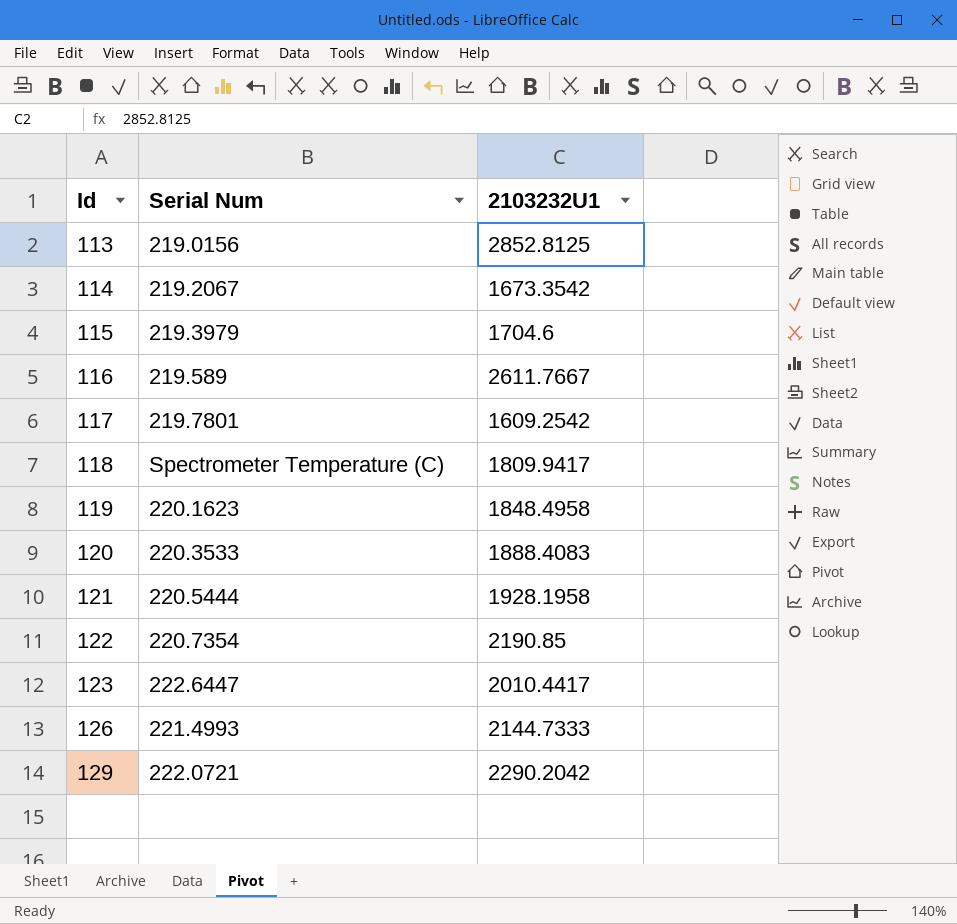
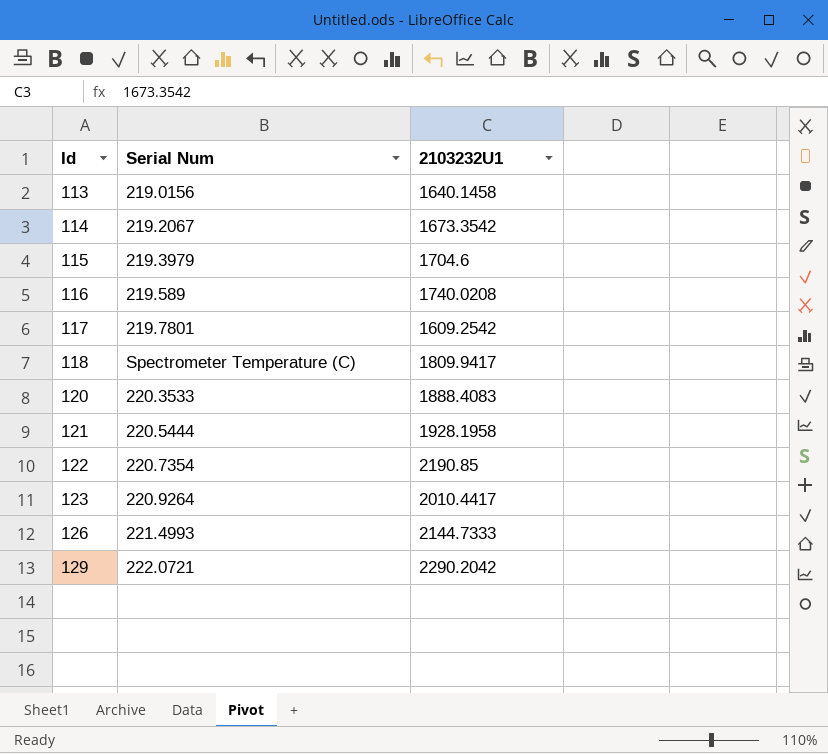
row 119: 220.1623 | 1848.4958 -> none
113 | 2103232U1: 2852.8125 -> 1640.1458
116 | 2103232U1: 2611.7667 -> 1740.0208
123 | Serial Num: 222.6447 -> 220.9264

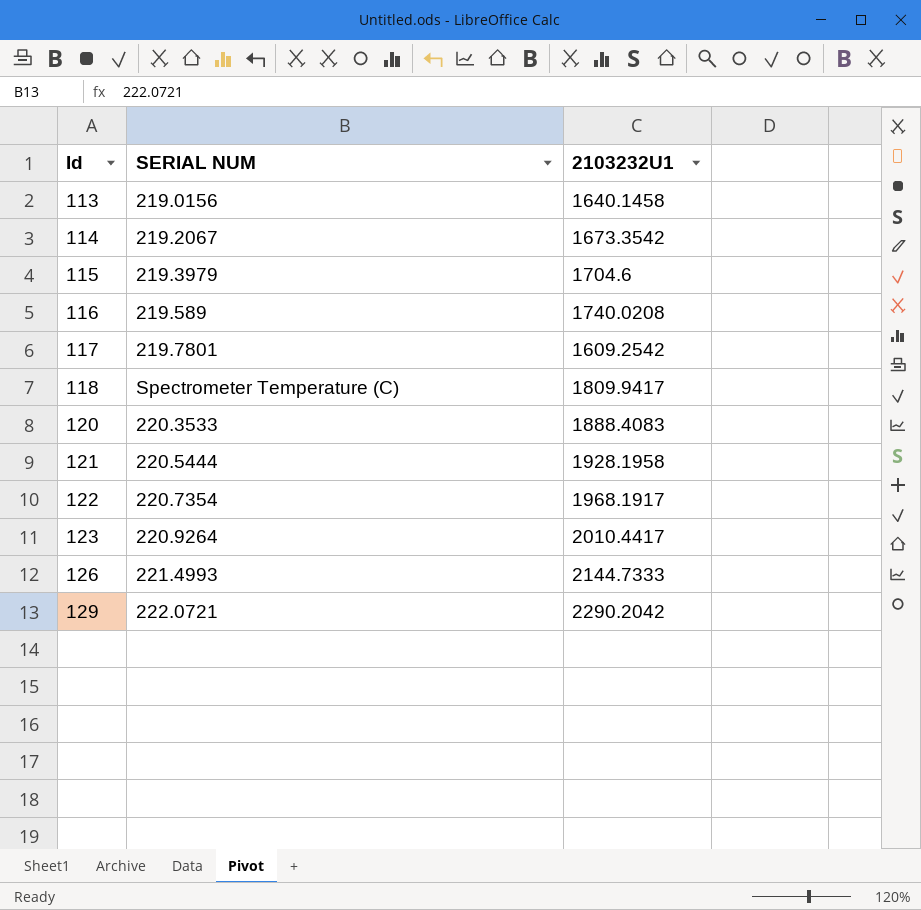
column name: Serial Num -> SERIAL NUM
122 | 2103232U1: 2190.85 -> 1968.1917

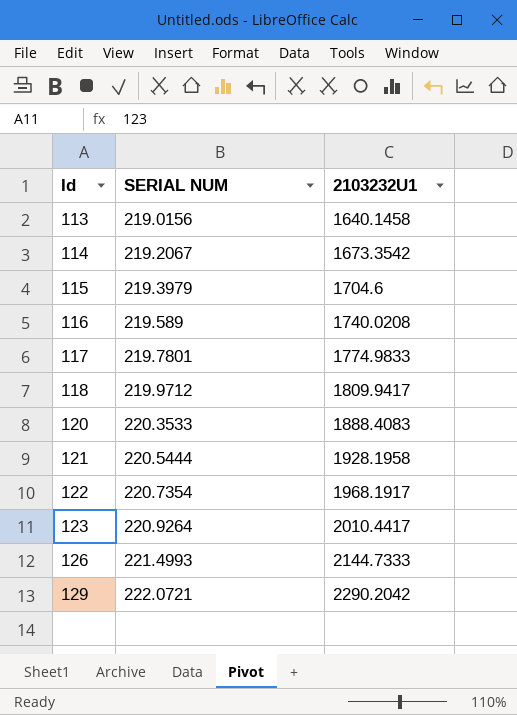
117 | 2103232U1: 1609.2542 -> 1774.9833
118 | SERIAL NUM: Spectrometer Temperature (C) -> 219.9712

